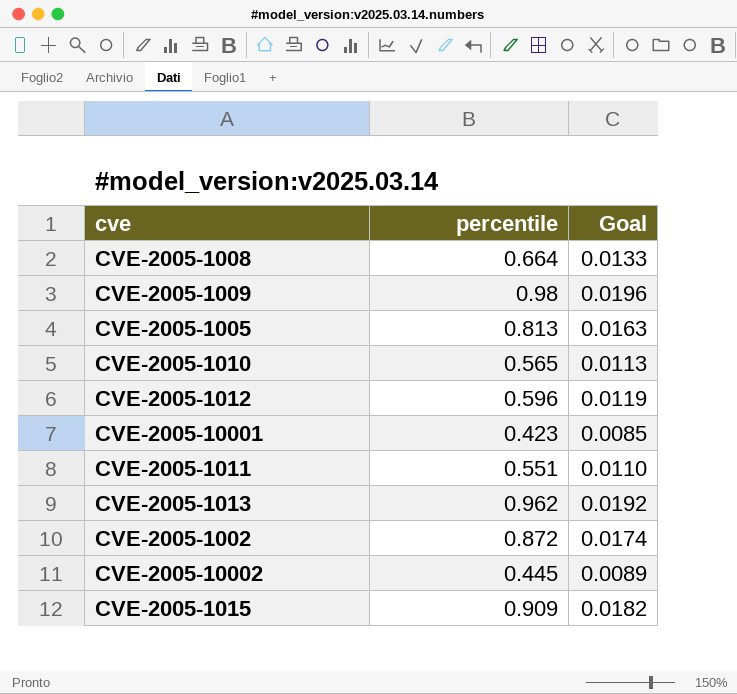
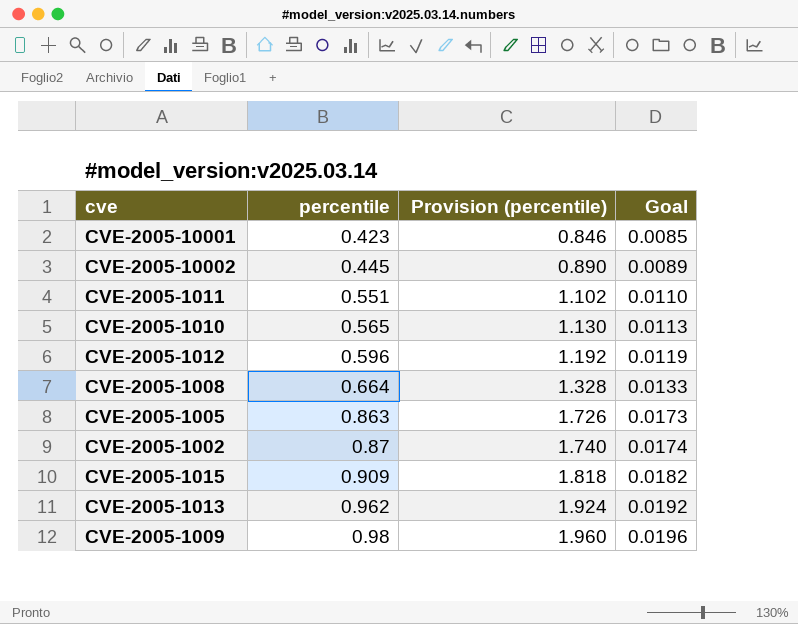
row order: none -> percentile ascending
column Provision (percentile) | formula: none -> [percentile] * 2
CVE-2005-1005 | percentile: 0.813 -> 0.863
CVE-2005-1005 | Goal: 0.0163 -> 0.0173
CVE-2005-1002 | percentile: 0.872 -> 0.87

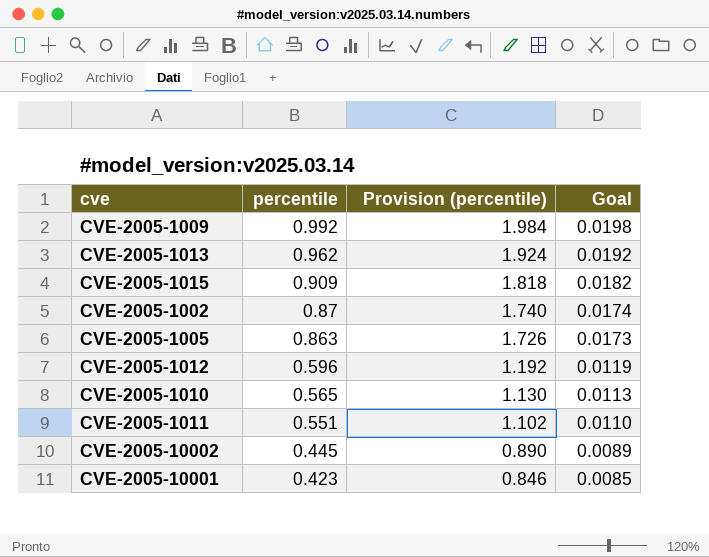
row order: percentile ascending -> percentile descending
row CVE-2005-1008: 0.664 | 1.328 | 0.0133 -> none
CVE-2005-1009 | percentile: 0.98 -> 0.992
CVE-2005-1009 | Provision (percentile): 1.960 -> 1.984
CVE-2005-1009 | Goal: 0.0196 -> 0.0198

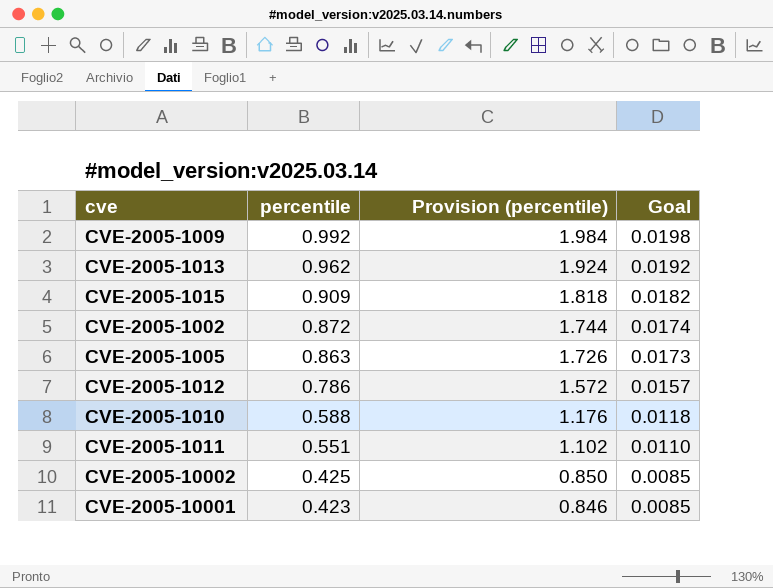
CVE-2005-1002 | percentile: 0.87 -> 0.872
CVE-2005-1002 | Provision (percentile): 1.740 -> 1.744
CVE-2005-1012 | percentile: 0.596 -> 0.786
CVE-2005-1012 | Provision (percentile): 1.192 -> 1.572
CVE-2005-1012 | Goal: 0.0119 -> 0.0157
CVE-2005-1010 | percentile: 0.565 -> 0.588
CVE-2005-1010 | Provision (percentile): 1.130 -> 1.176
CVE-2005-1010 | Goal: 0.0113 -> 0.0118
CVE-2005-10002 | percentile: 0.445 -> 0.425
CVE-2005-10002 | Provision (percentile): 0.890 -> 0.850
CVE-2005-10002 | Goal: 0.0089 -> 0.0085

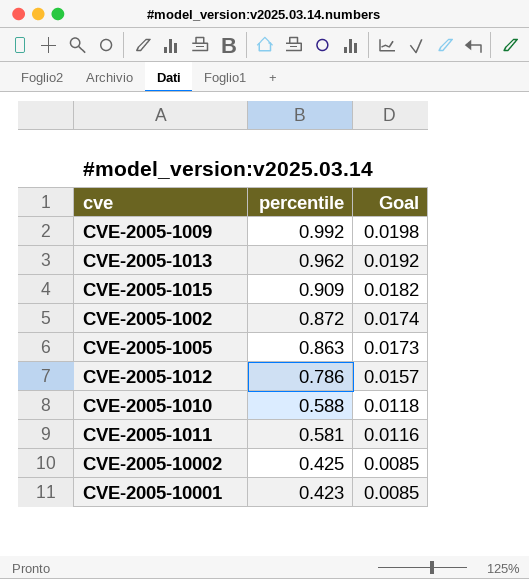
column Provision (percentile) | formula: [percentile] * 2 -> none
CVE-2005-1011 | percentile: 0.551 -> 0.581
CVE-2005-1011 | Goal: 0.0110 -> 0.0116

